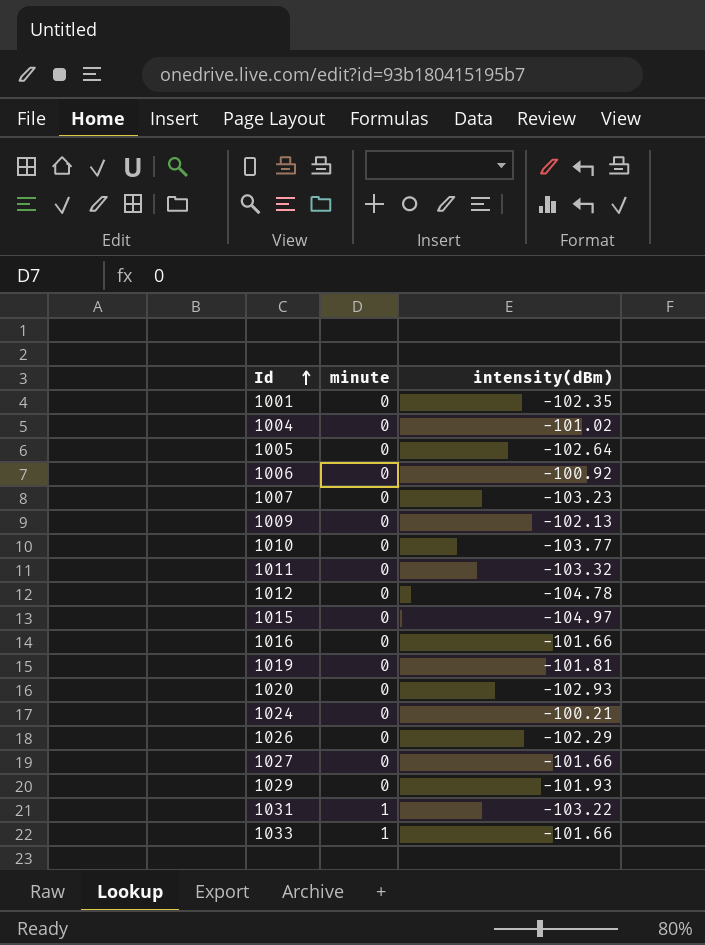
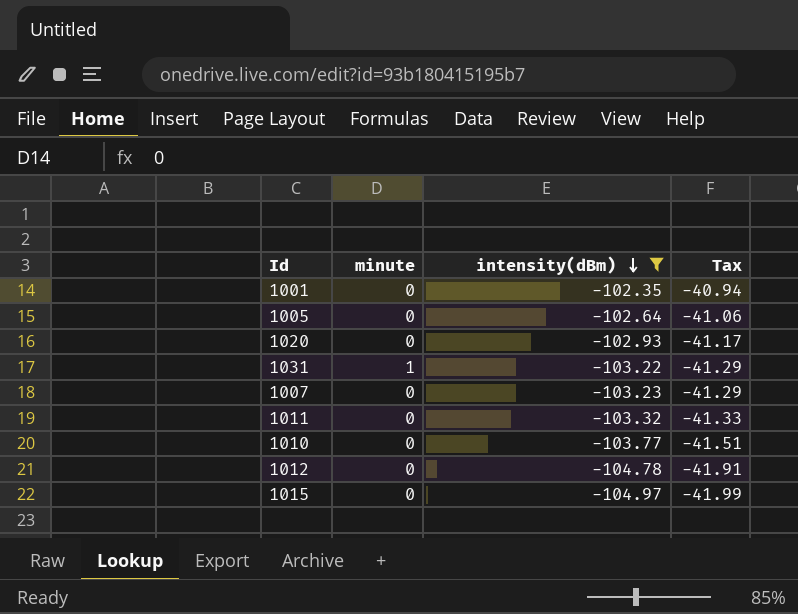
filter: none -> intensity(dBm) <= -102.35
row order: Id ascending -> intensity(dBm) descending
column Tax | formula: none -> [intensity(dBm)] * 0.4

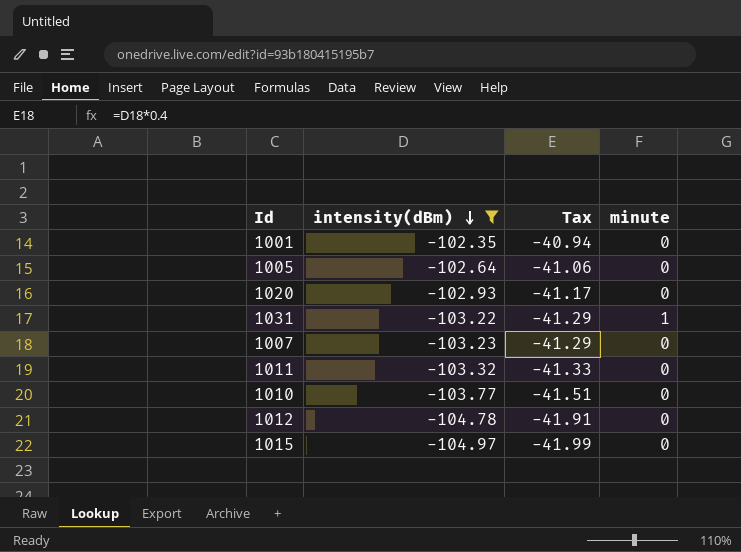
column minute | position: 2 -> 4

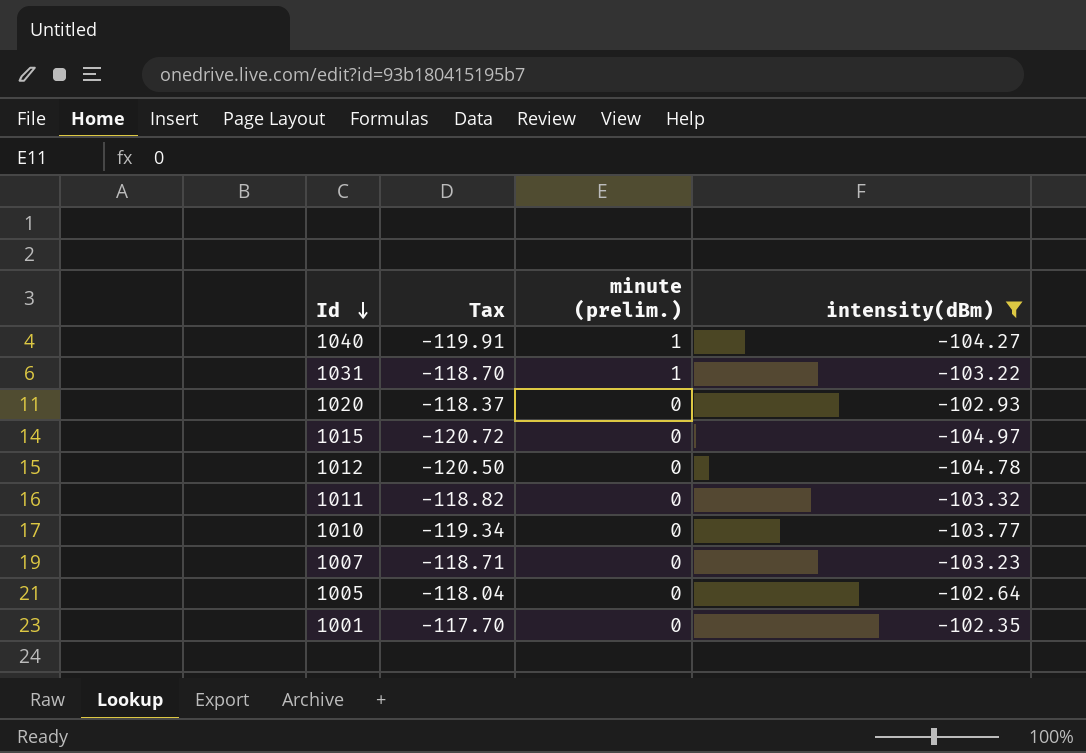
row order: intensity(dBm) descending -> Id descending
column Tax | formula: [intensity(dBm)] * 0.4 -> [intensity(dBm)] * 1.15
column name: minute -> minute (prelim.)
column intensity(dBm) | position: 2 -> 4
row 1040: none -> -119.91 | 1 | -104.27

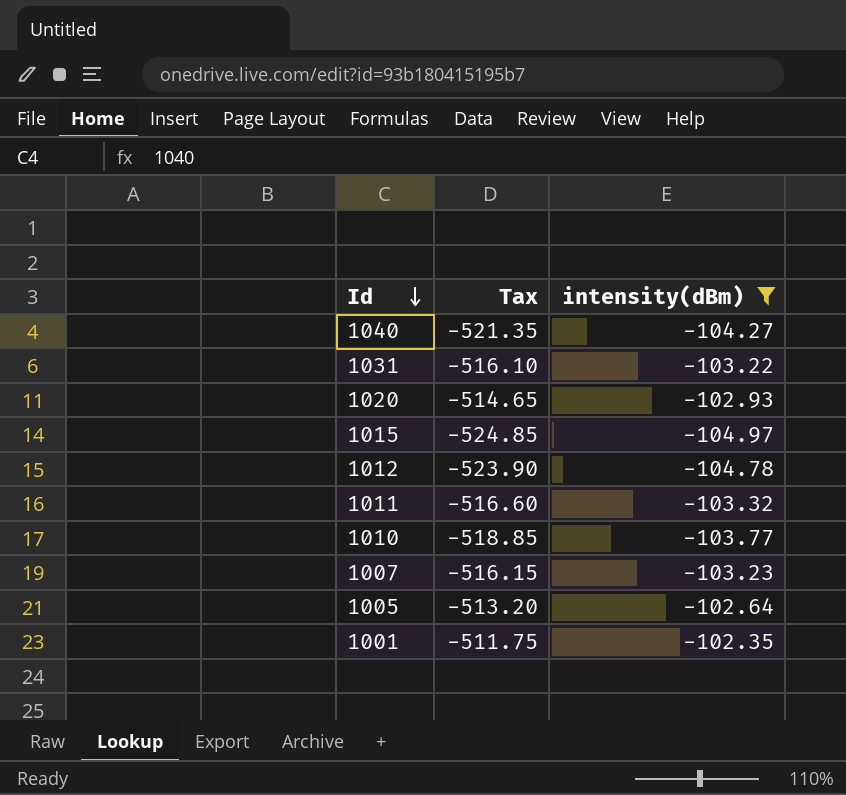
column minute (prelim.) | position: 3 -> none
column Tax | formula: [intensity(dBm)] * 1.15 -> [intensity(dBm)] * 5

